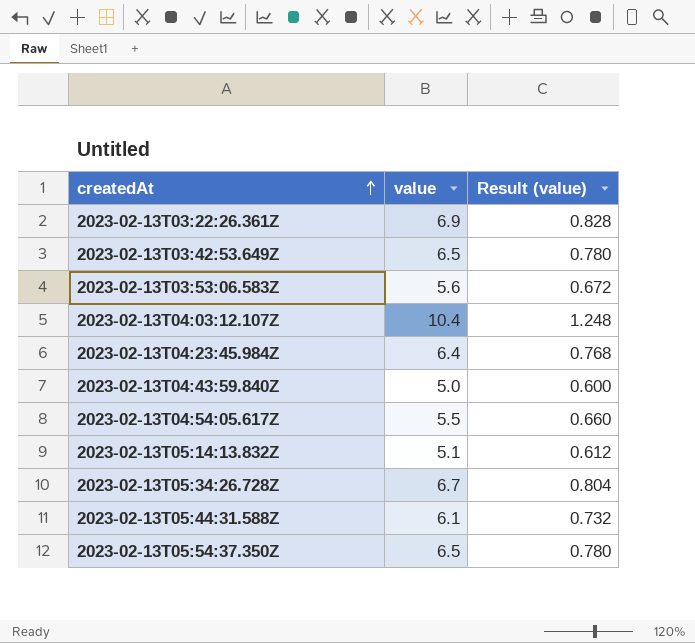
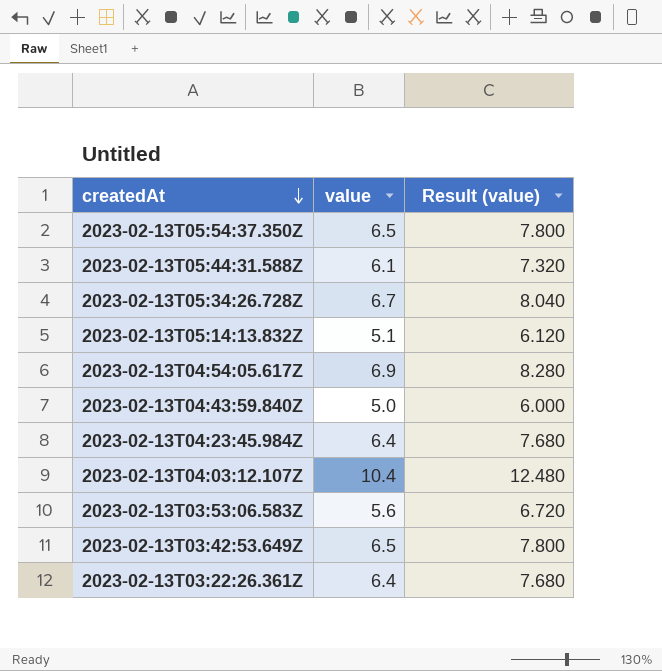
row order: createdAt ascending -> createdAt descending
column Result (value) | formula: [value] * 0.12 -> [value] * 1.2
2023-02-13T04:54:05.617Z | value: 5.5 -> 6.9
2023-02-13T03:22:26.361Z | value: 6.9 -> 6.4

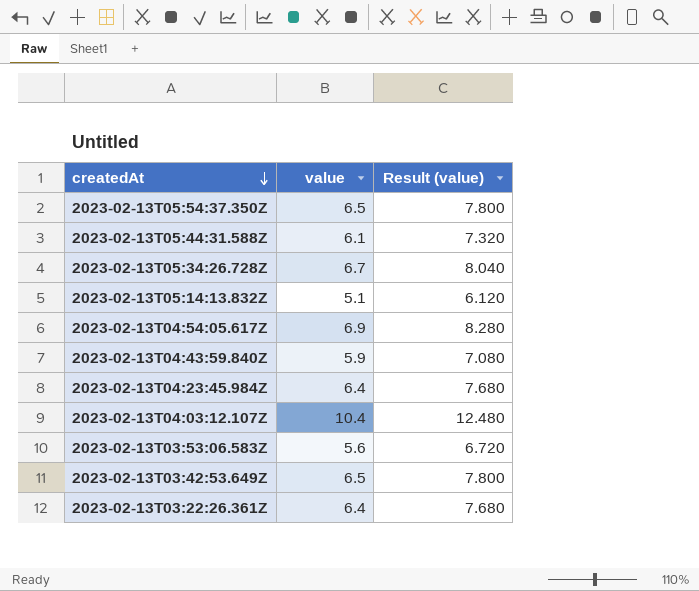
2023-02-13T04:43:59.840Z | value: 5.0 -> 5.9
2023-02-13T04:43:59.840Z | Result (value): 6.000 -> 7.080

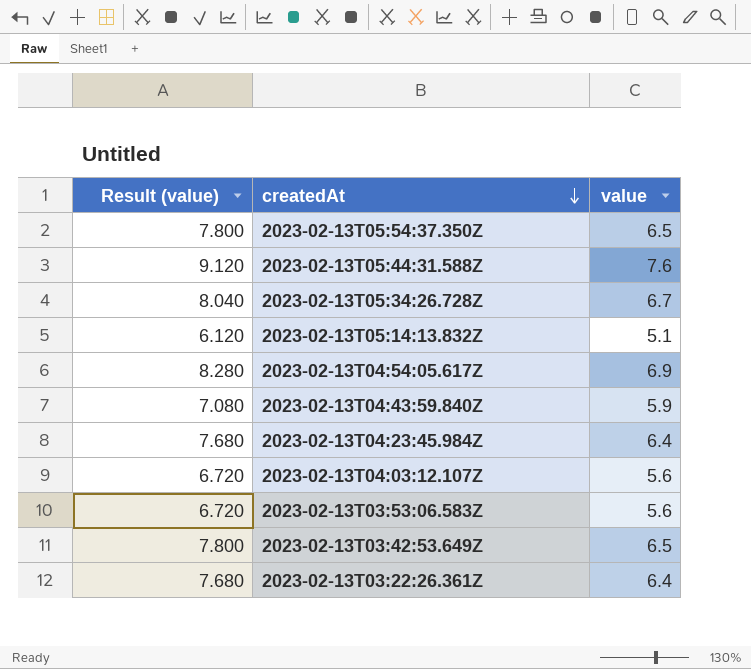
column Result (value) | position: 3 -> 1
2023-02-13T05:44:31.588Z | Result (value): 7.320 -> 9.120
2023-02-13T05:44:31.588Z | value: 6.1 -> 7.6
2023-02-13T04:03:12.107Z | Result (value): 12.480 -> 6.720
2023-02-13T04:03:12.107Z | value: 10.4 -> 5.6

